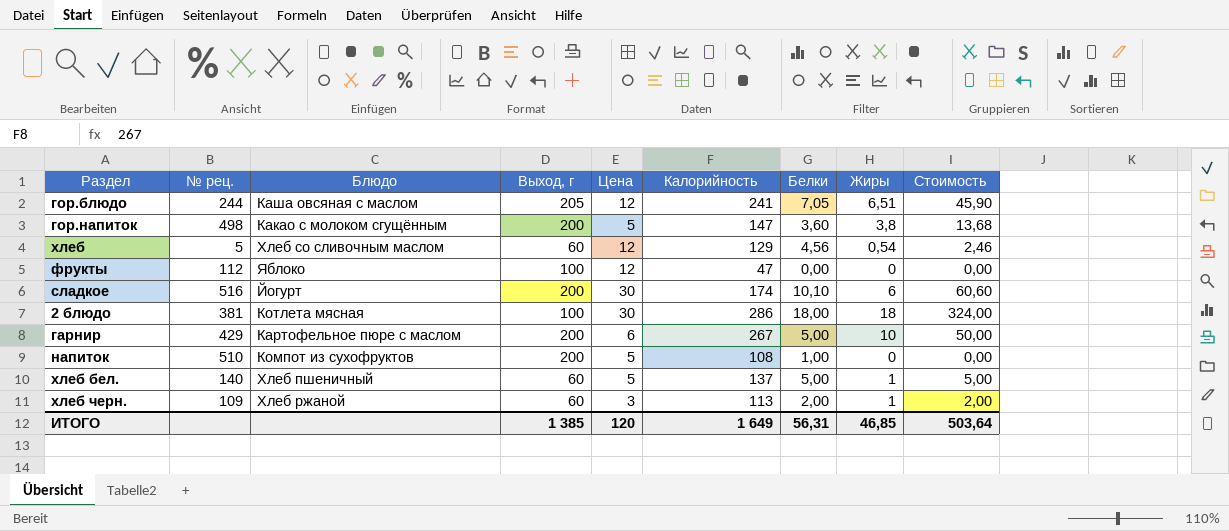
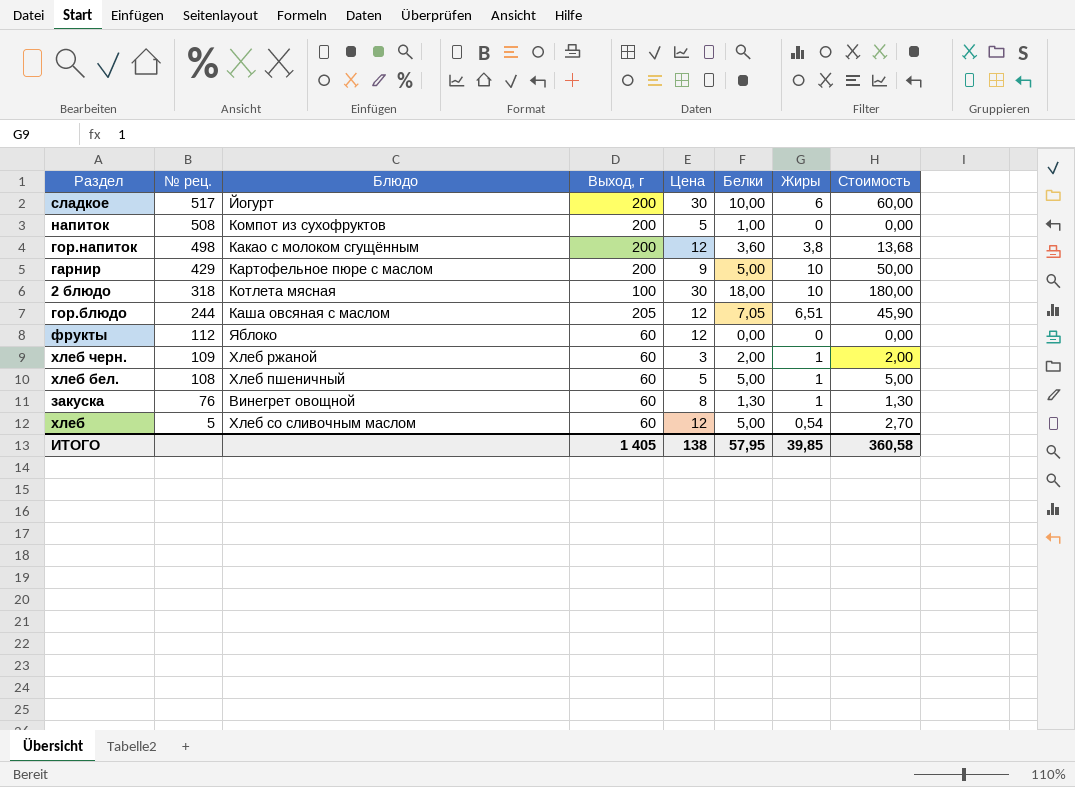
row order: none -> № рец. descending
column Калорийность | position: 6 -> none
сладкое | № рец.: 516 -> 517
сладкое | Белки: 10,10 -> 10,00
сладкое | Стоимость: 60,60 -> 60,00
напиток | № рец.: 510 -> 508
гор.напиток | Цена: 5 -> 12
гарнир | Цена: 6 -> 9
2 блюдо | № рец.: 381 -> 318
2 блюдо | Жиры: 18 -> 10
2 блюдо | Стоимость: 324,00 -> 180,00
фрукты | Выход, г: 100 -> 60
хлеб бел. | № рец.: 140 -> 108
row закуска: none -> 76 | Винегрет овощной | 60 | 8 | 1,30 | 1 | 1,30
хлеб | Белки: 4,56 -> 5,00
хлеб | Стоимость: 2,46 -> 2,70
ИТОГО | Выход, г: 1 385 -> 1 405
ИТОГО | Цена: 120 -> 138
ИТОГО | Белки: 56,31 -> 57,95
ИТОГО | Жиры: 46,85 -> 39,85
ИТОГО | Стоимость: 503,64 -> 360,58

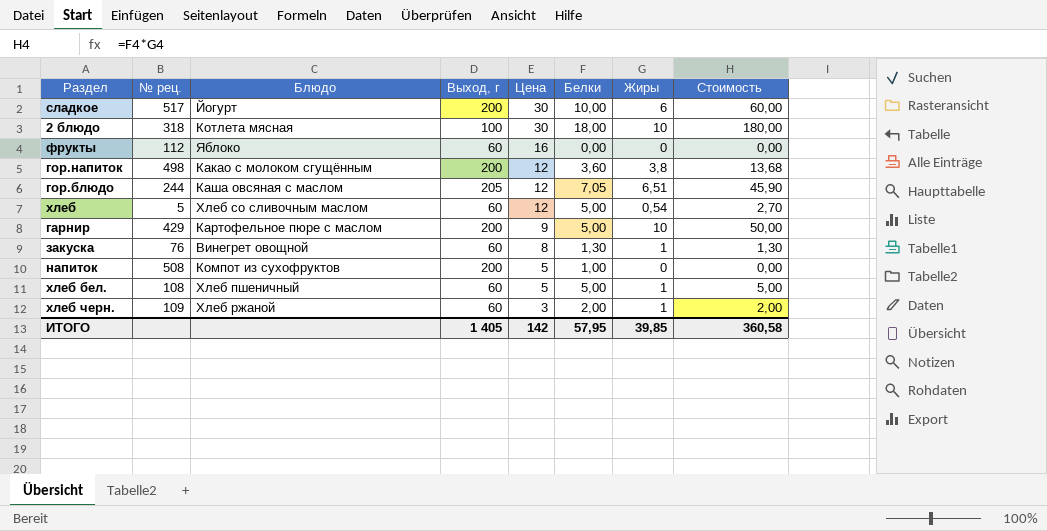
row order: № рец. descending -> Цена descending
фрукты | Цена: 12 -> 16
ИТОГО | Цена: 138 -> 142

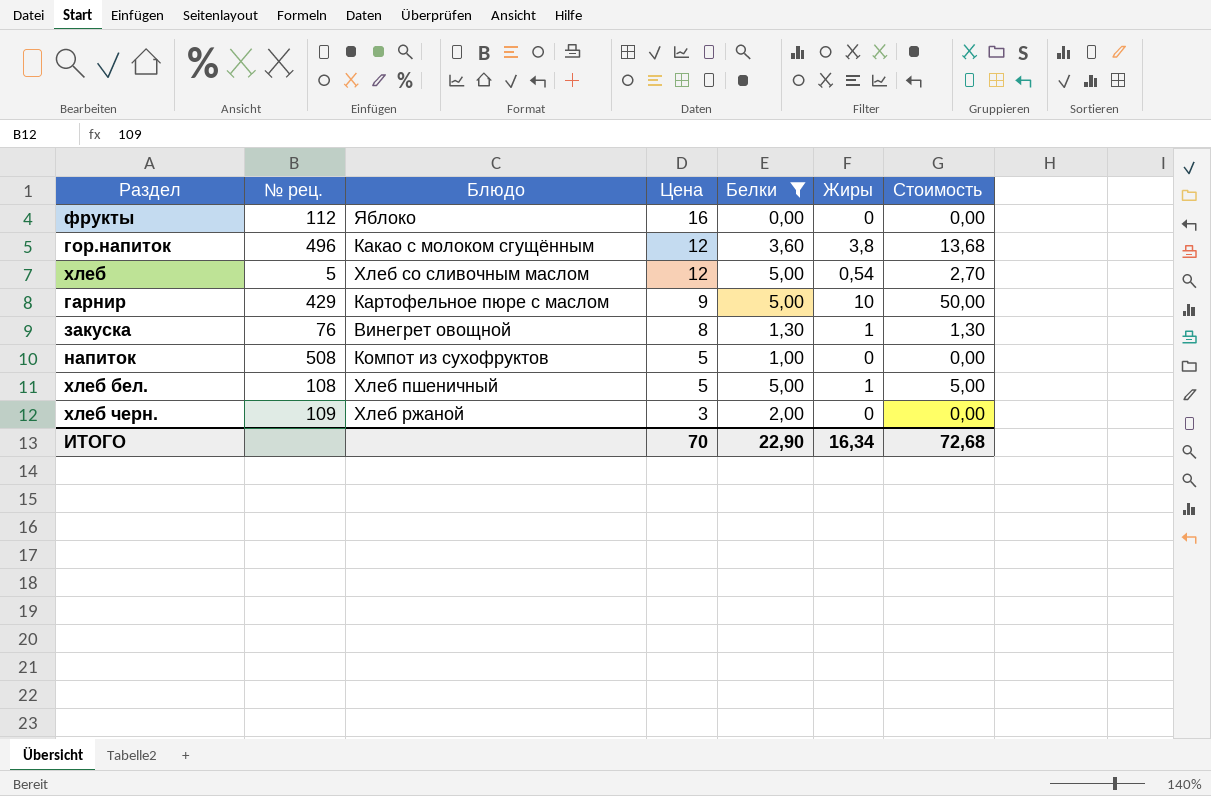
filter: none -> Белки <= 5,00
column Выход, г | position: 4 -> none
гор.напиток | № рец.: 498 -> 496
хлеб черн. | Жиры: 1 -> 0
хлеб черн. | Стоимость: 2,00 -> 0,00
ИТОГО | Цена: 142 -> 70
ИТОГО | Белки: 57,95 -> 22,90
ИТОГО | Жиры: 39,85 -> 16,34
ИТОГО | Стоимость: 360,58 -> 72,68

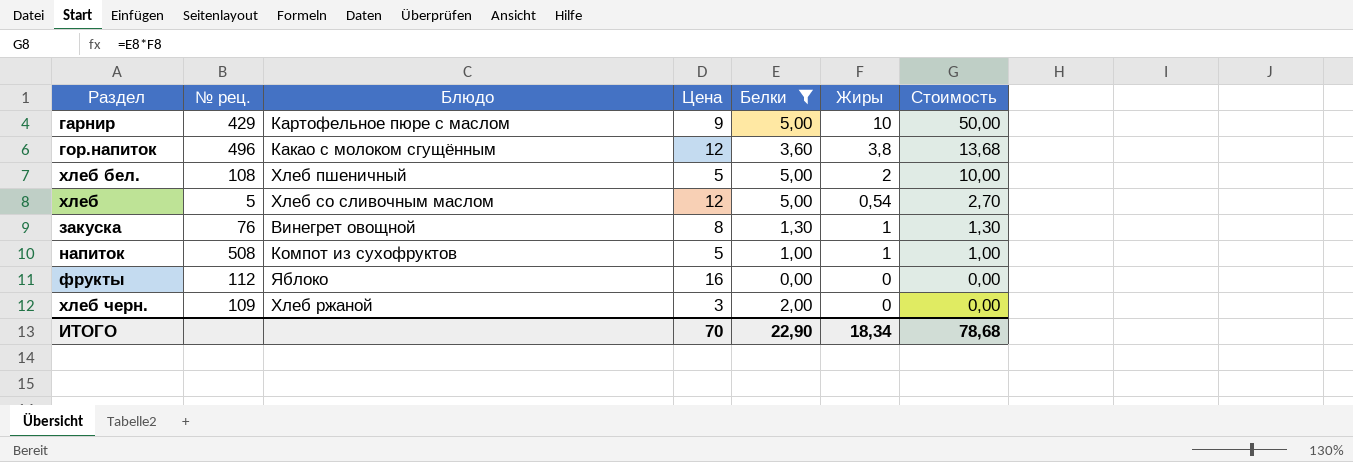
row order: Цена descending -> Стоимость descending
хлеб бел. | Жиры: 1 -> 2
хлеб бел. | Стоимость: 5,00 -> 10,00
напиток | Жиры: 0 -> 1
напиток | Стоимость: 0,00 -> 1,00
ИТОГО | Жиры: 16,34 -> 18,34
ИТОГО | Стоимость: 72,68 -> 78,68

